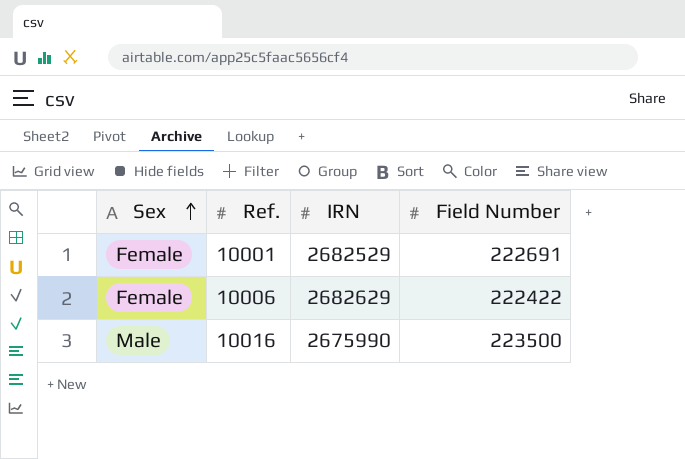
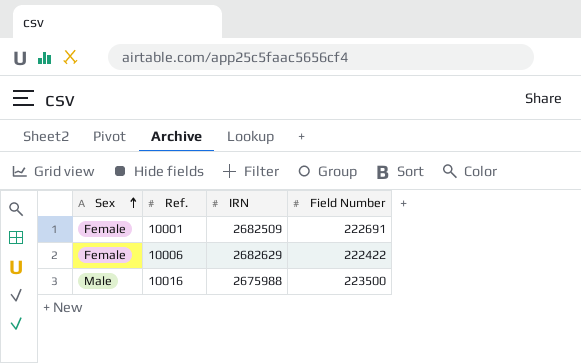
10001 | IRN: 2682529 -> 2682509
10016 | IRN: 2675990 -> 2675988

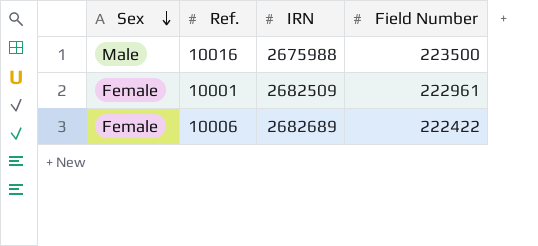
row order: Sex ascending -> Sex descending
10001 | Field Number: 222691 -> 222961
10006 | IRN: 2682629 -> 2682689

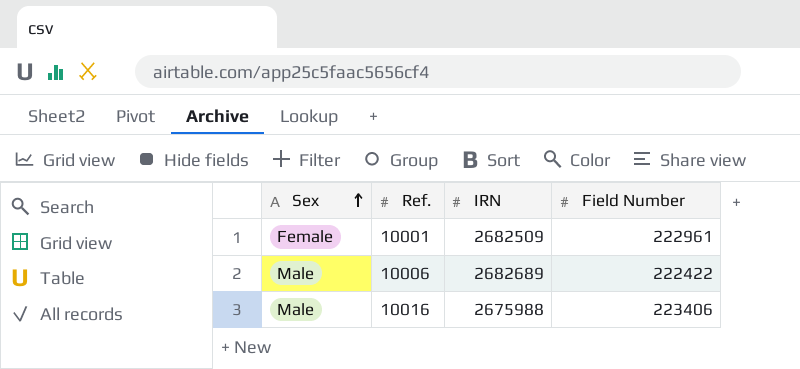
row order: Sex descending -> Sex ascending
10006 | Sex: Female -> Male
10016 | Field Number: 223500 -> 223406

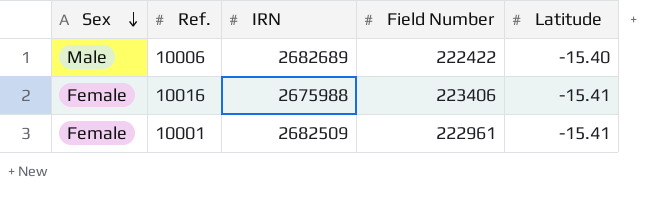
row order: Sex ascending -> Sex descending
column Latitude | position: none -> 5
10016 | Sex: Male -> Female

